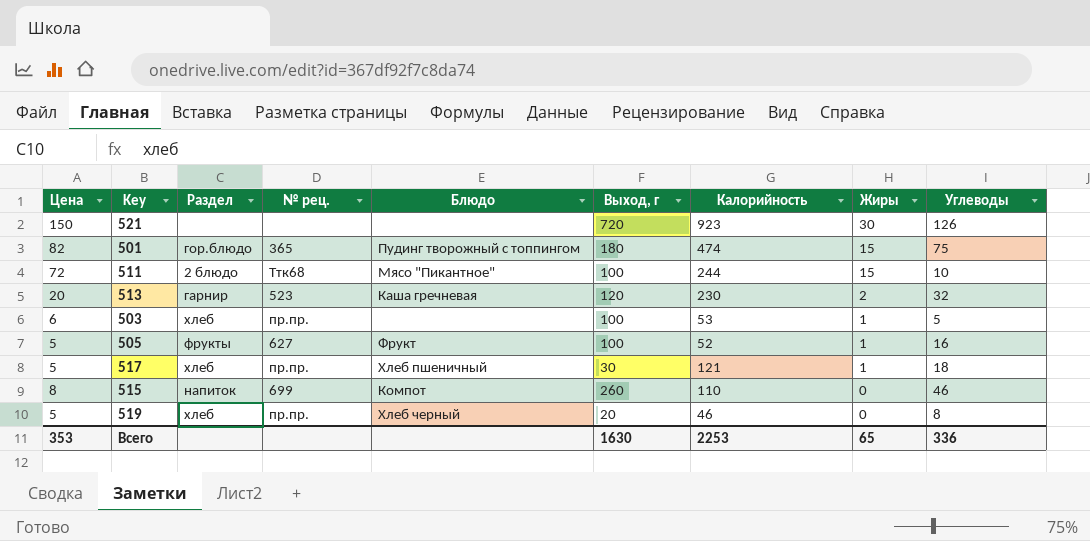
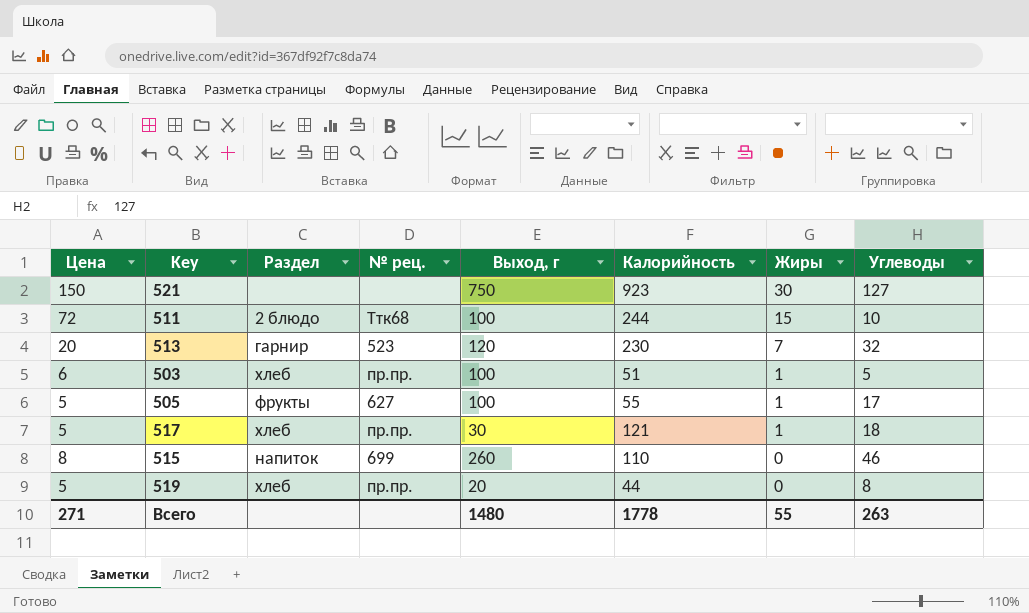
column Блюдо | position: 5 -> none
row 501: 82 | гор.блюдо | 365 | Пудинг творожный с топпингом | 180 | 474 | 15 | 75 -> none
521 | Выход, г: 720 -> 750
521 | Углеводы: 126 -> 127
513 | Жиры: 2 -> 7
503 | Калорийность: 53 -> 51
505 | Калорийность: 52 -> 55
505 | Углеводы: 16 -> 17
519 | Калорийность: 46 -> 44
Всего | Цена: 353 -> 271
Всего | Выход, г: 1630 -> 1480
Всего | Калорийность: 2253 -> 1778
Всего | Жиры: 65 -> 55
Всего | Углеводы: 336 -> 263

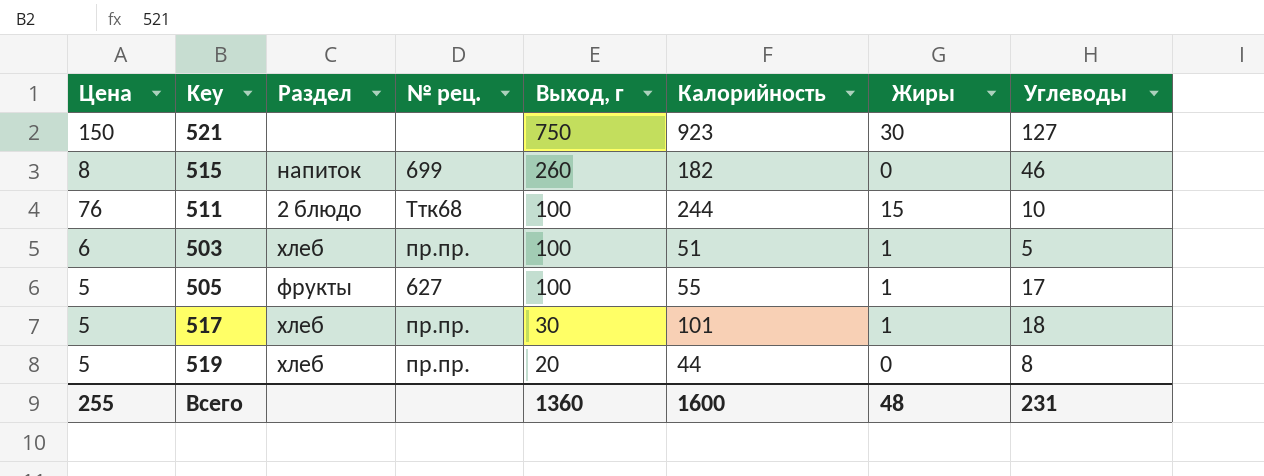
row order: Жиры descending -> Выход, г descending
row 513: 20 | гарнир | 523 | 120 | 230 | 7 | 32 -> none
515 | Калорийность: 110 -> 182
511 | Цена: 72 -> 76
517 | Калорийность: 121 -> 101
Всего | Цена: 271 -> 255
Всего | Выход, г: 1480 -> 1360
Всего | Калорийность: 1778 -> 1600
Всего | Жиры: 55 -> 48
Всего | Углеводы: 263 -> 231

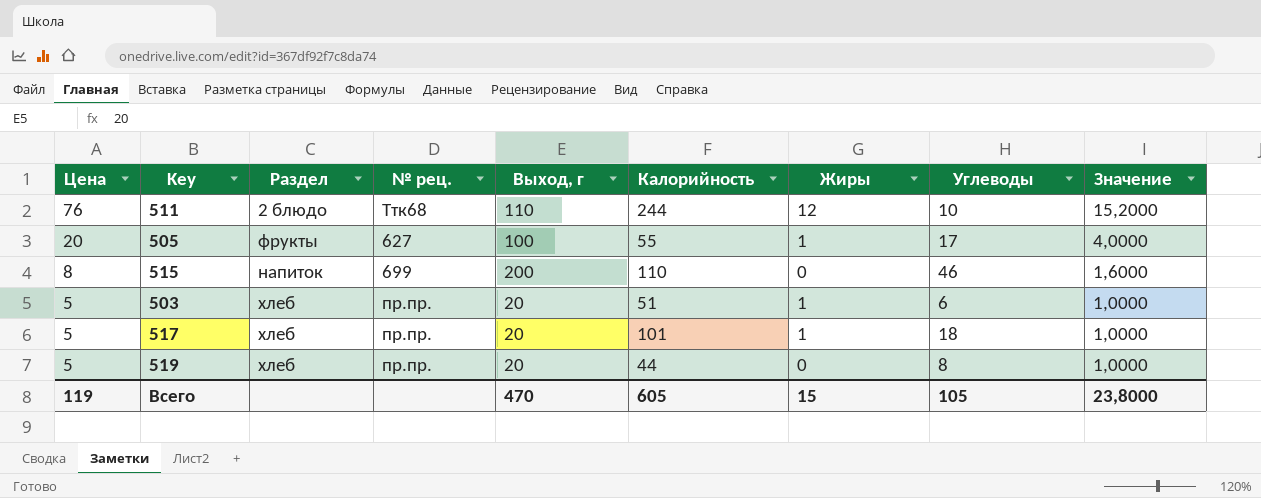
row order: Выход, г descending -> Цена descending
column Значение | formula: none -> [Цена] * 0,2
row 521: 150 | none | none | 750 | 923 | 30 | 127 -> none
511 | Выход, г: 100 -> 110
511 | Жиры: 15 -> 12
505 | Цена: 5 -> 20
515 | Выход, г: 260 -> 200
515 | Калорийность: 182 -> 110
503 | Цена: 6 -> 5
503 | Выход, г: 100 -> 20
503 | Углеводы: 5 -> 6
517 | Выход, г: 30 -> 20
Всего | Цена: 255 -> 119
Всего | Выход, г: 1360 -> 470
Всего | Калорийность: 1600 -> 605
Всего | Жиры: 48 -> 15
Всего | Углеводы: 231 -> 105

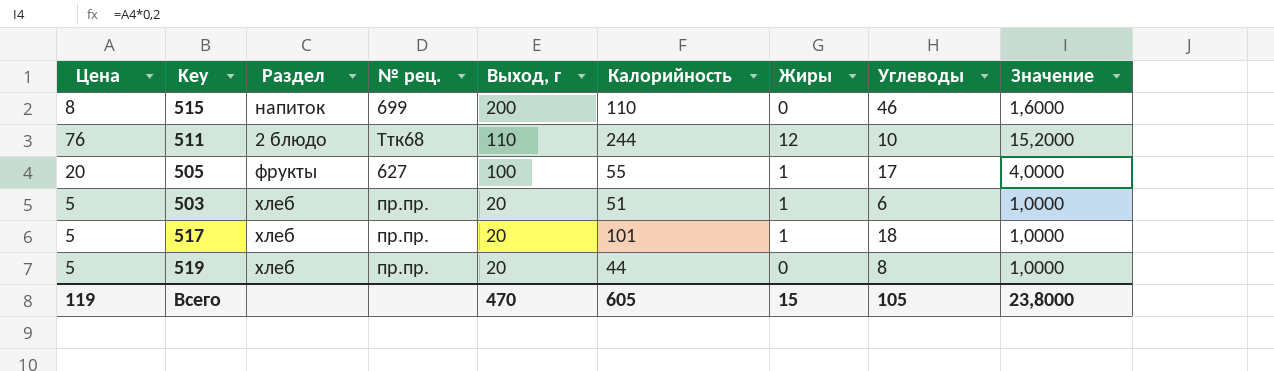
row order: Цена descending -> Выход, г descending

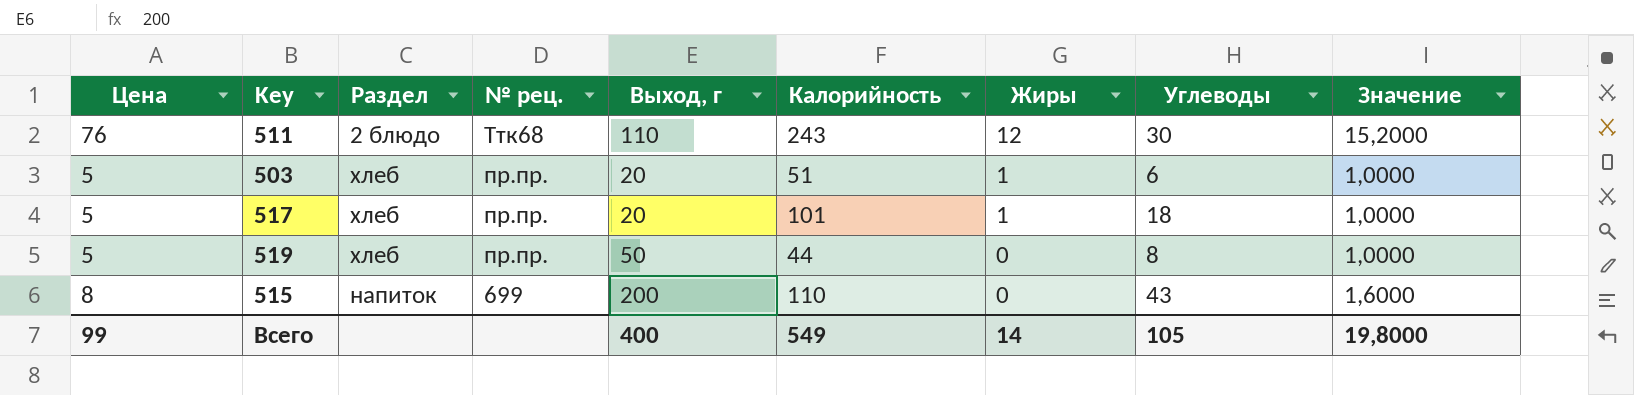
row order: Выход, г descending -> № рец. descending
row 505: 20 | фрукты | 627 | 100 | 55 | 1 | 17 | 4,0000 -> none
511 | Калорийность: 244 -> 243
511 | Углеводы: 10 -> 30
519 | Выход, г: 20 -> 50
515 | Углеводы: 46 -> 43
Всего | Цена: 119 -> 99
Всего | Выход, г: 470 -> 400
Всего | Калорийность: 605 -> 549
Всего | Жиры: 15 -> 14
Всего | Значение: 23,8000 -> 19,8000

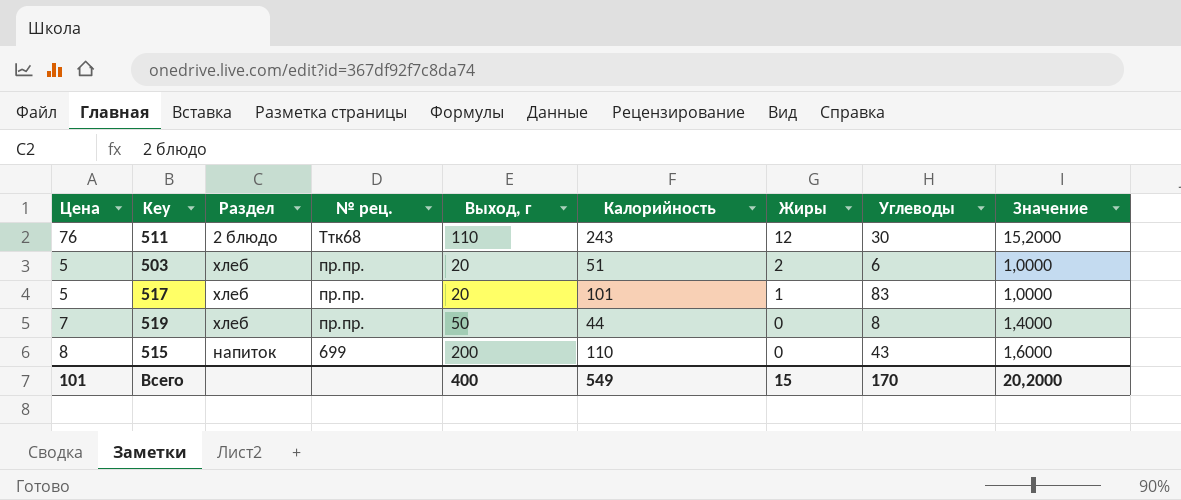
503 | Жиры: 1 -> 2
517 | Углеводы: 18 -> 83
519 | Цена: 5 -> 7
519 | Значение: 1,0000 -> 1,4000
Всего | Цена: 99 -> 101
Всего | Жиры: 14 -> 15
Всего | Углеводы: 105 -> 170
Всего | Значение: 19,8000 -> 20,2000

